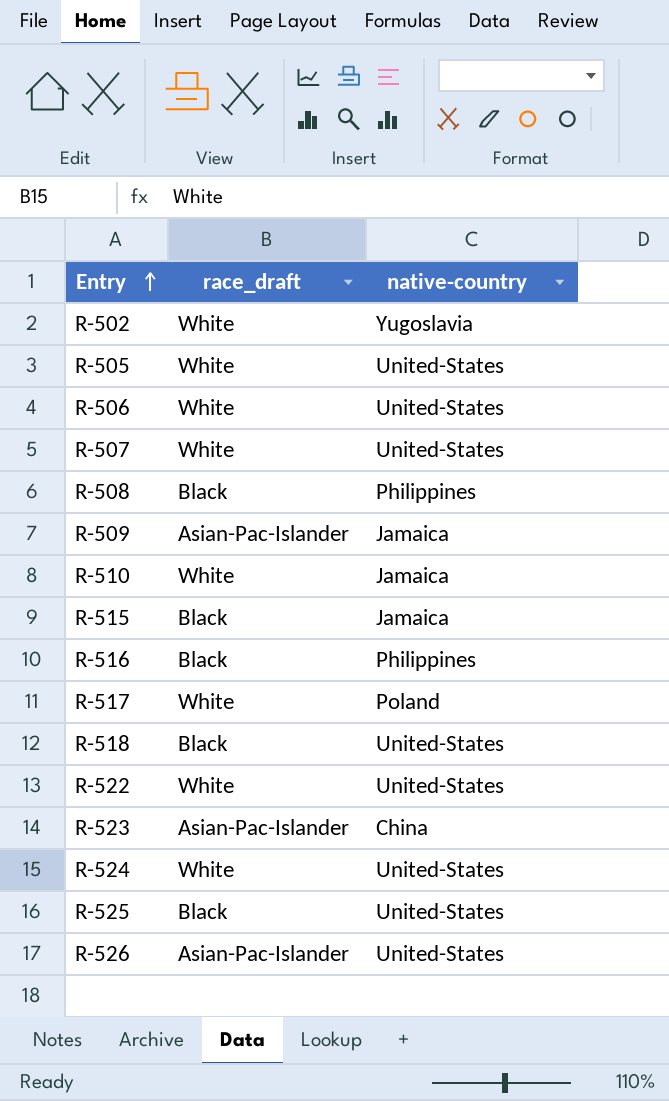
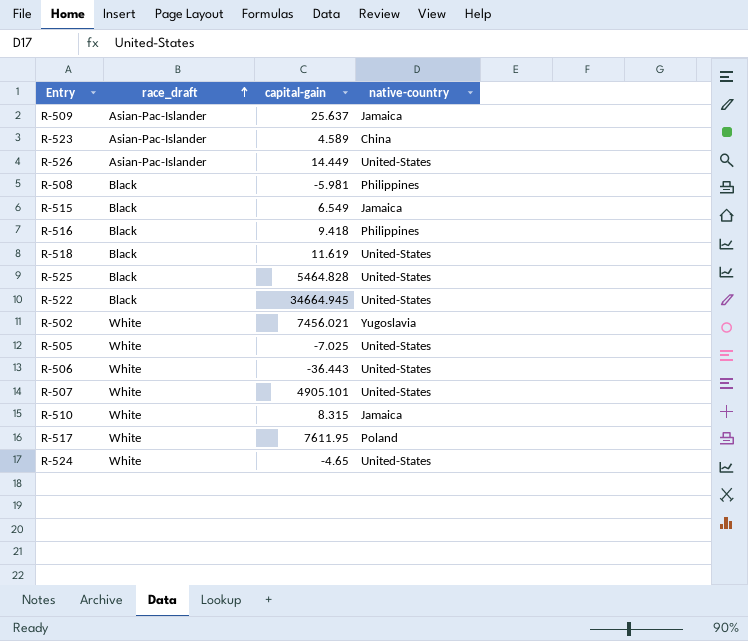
row order: Entry ascending -> race_draft ascending
column capital-gain | position: none -> 3
R-522 | race_draft: White -> Black

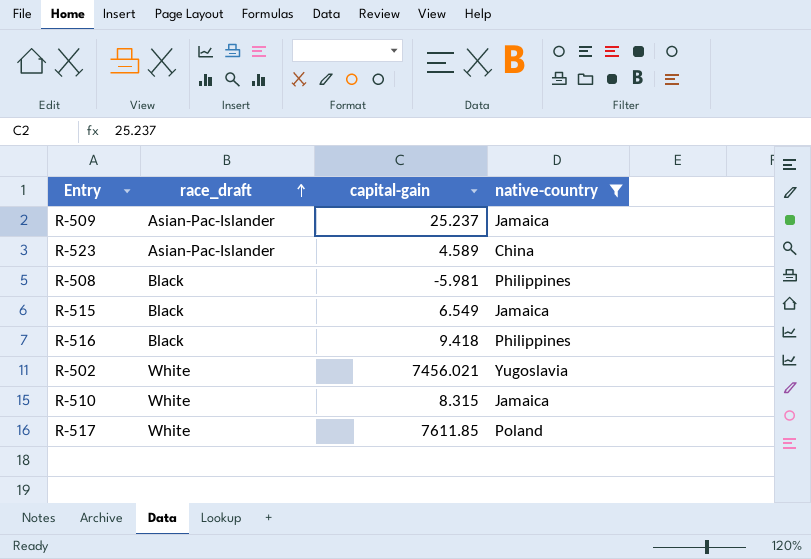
filter: none -> native-country != United-States
R-509 | capital-gain: 25.637 -> 25.237
R-517 | capital-gain: 7611.95 -> 7611.85

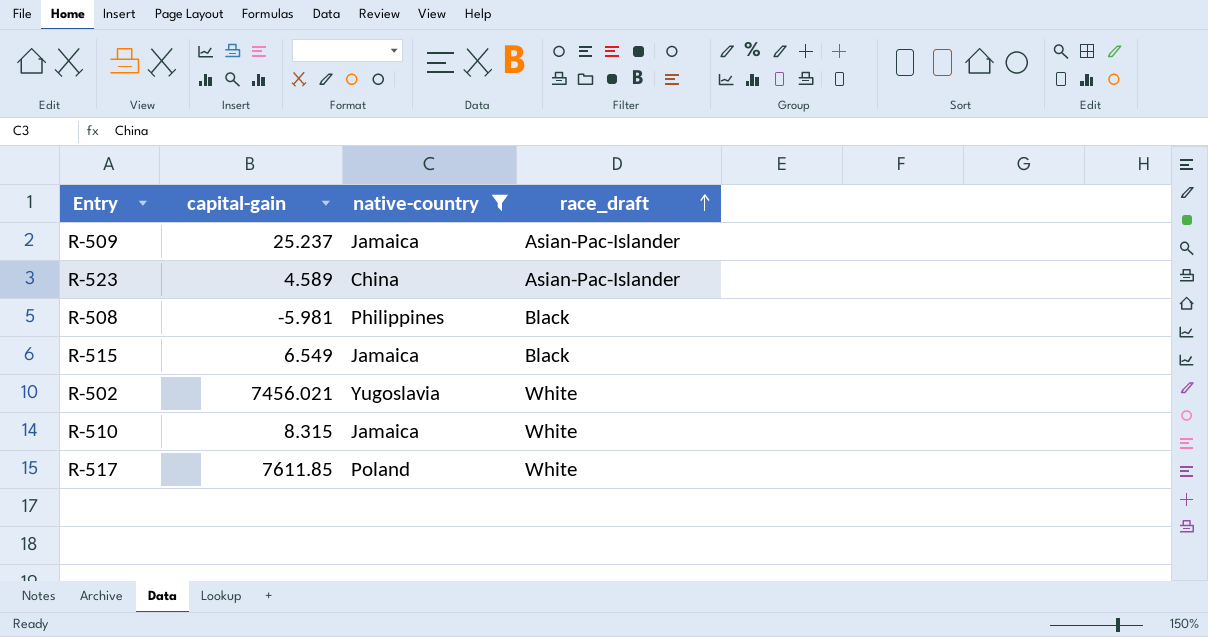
column race_draft | position: 2 -> 4
row R-516: Black | 9.418 | Philippines -> none

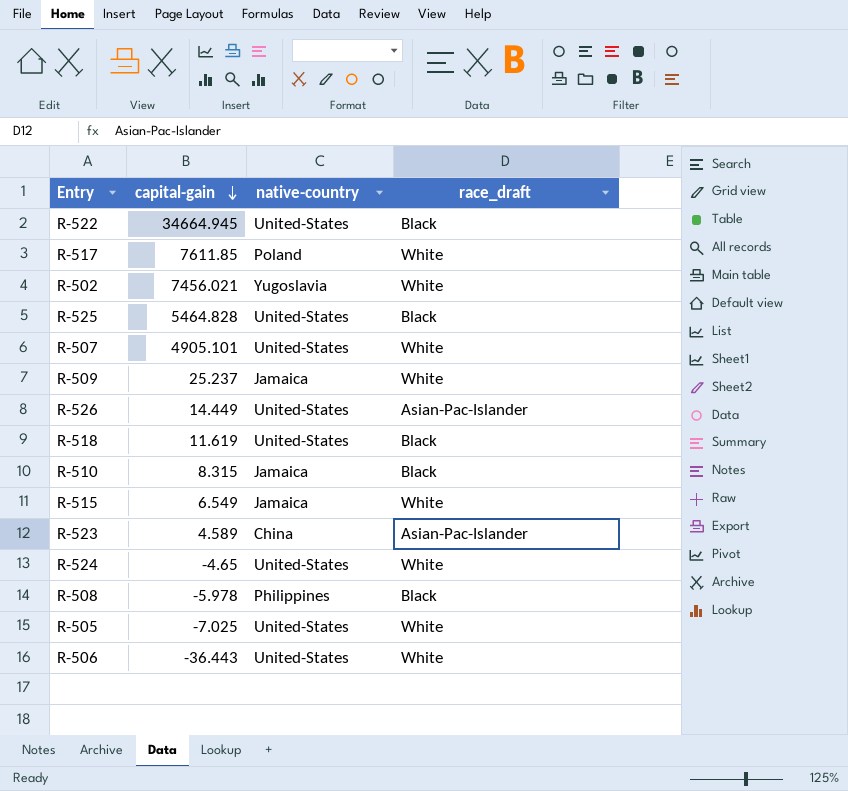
filter: native-country != United-States -> none
row order: race_draft ascending -> capital-gain descending
R-509 | race_draft: Asian-Pac-Islander -> White
R-510 | race_draft: White -> Black
R-515 | race_draft: Black -> White
R-508 | capital-gain: -5.981 -> -5.978

